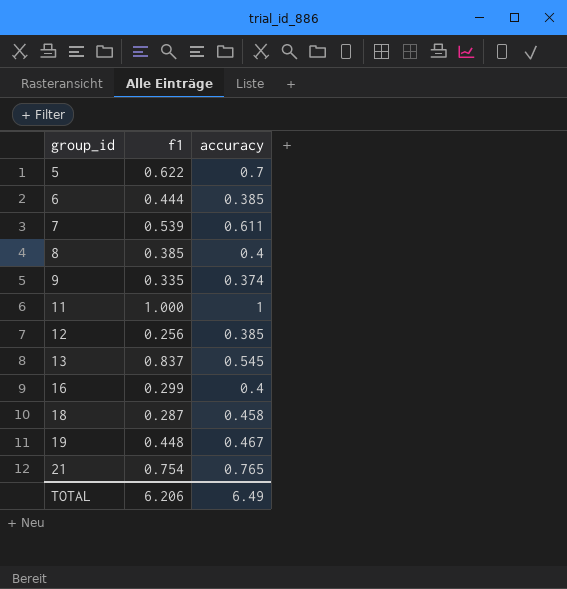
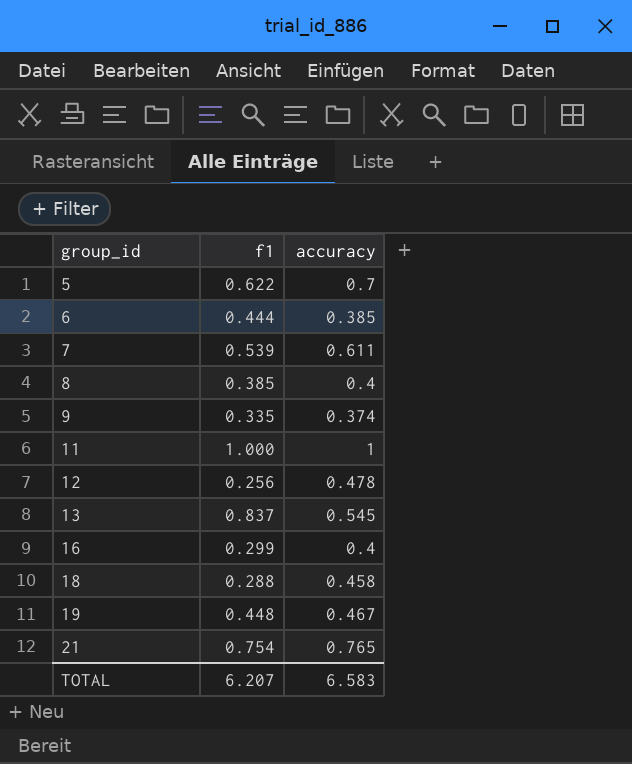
12 | accuracy: 0.385 -> 0.478
18 | f1: 0.287 -> 0.288
TOTAL | f1: 6.206 -> 6.207
TOTAL | accuracy: 6.49 -> 6.583

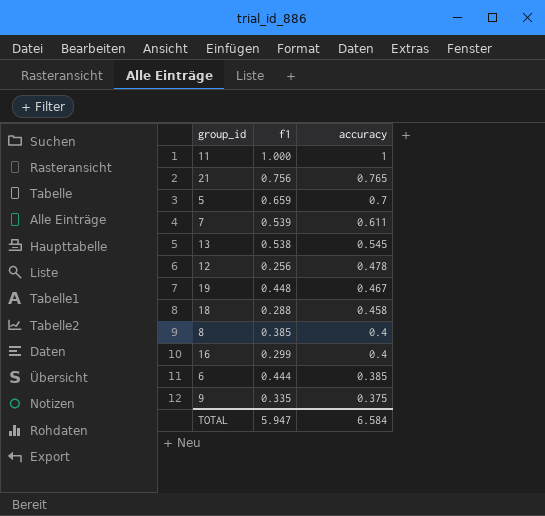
row order: group_id ascending -> accuracy descending
21 | f1: 0.754 -> 0.756
5 | f1: 0.622 -> 0.659
13 | f1: 0.837 -> 0.538
9 | accuracy: 0.374 -> 0.375
TOTAL | f1: 6.207 -> 5.947
TOTAL | accuracy: 6.583 -> 6.584

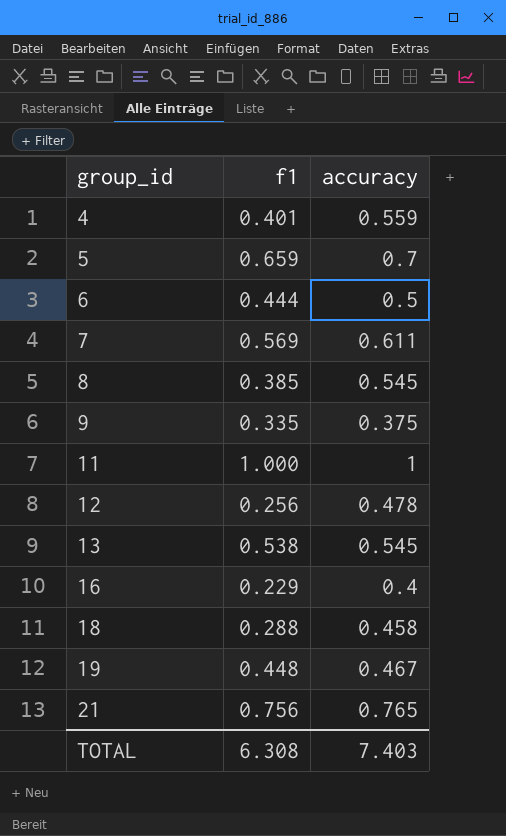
row order: accuracy descending -> group_id ascending
row 4: none -> 0.401 | 0.559
6 | accuracy: 0.385 -> 0.5
7 | f1: 0.539 -> 0.569
8 | accuracy: 0.4 -> 0.545
16 | f1: 0.299 -> 0.229
TOTAL | f1: 5.947 -> 6.308
TOTAL | accuracy: 6.584 -> 7.403

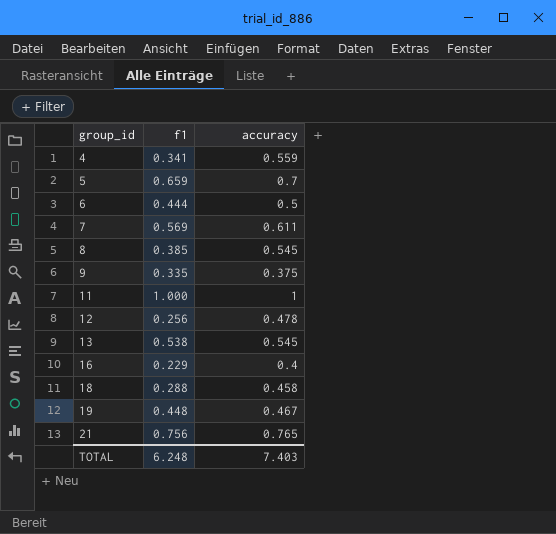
4 | f1: 0.401 -> 0.341
TOTAL | f1: 6.308 -> 6.248

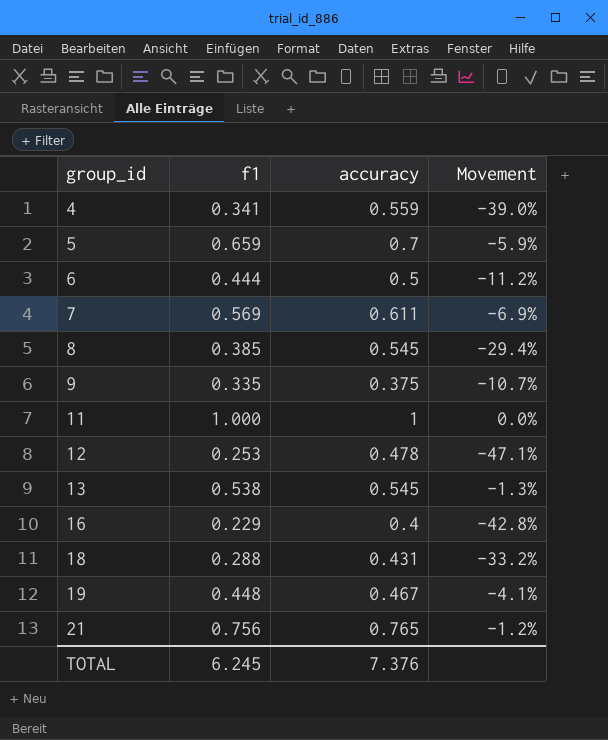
column Movement | formula: none -> ([f1] - [accuracy]) / [accuracy]
12 | f1: 0.256 -> 0.253
18 | accuracy: 0.458 -> 0.431
TOTAL | f1: 6.248 -> 6.245
TOTAL | accuracy: 7.403 -> 7.376

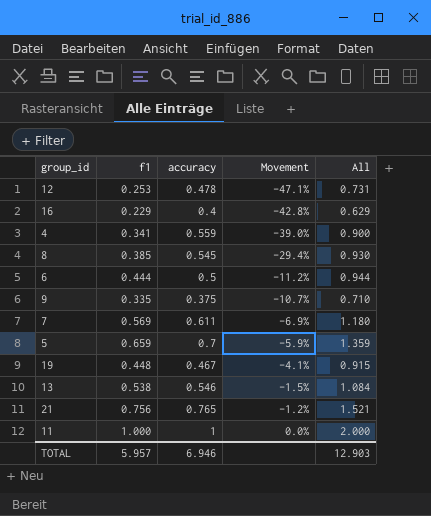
row order: group_id ascending -> Movement ascending
column All | formula: none -> [f1] + [accuracy]
row 18: 0.288 | 0.431 | -33.2% -> none
13 | accuracy: 0.545 -> 0.546
13 | Movement: -1.3% -> -1.5%
TOTAL | f1: 6.245 -> 5.957
TOTAL | accuracy: 7.376 -> 6.946

